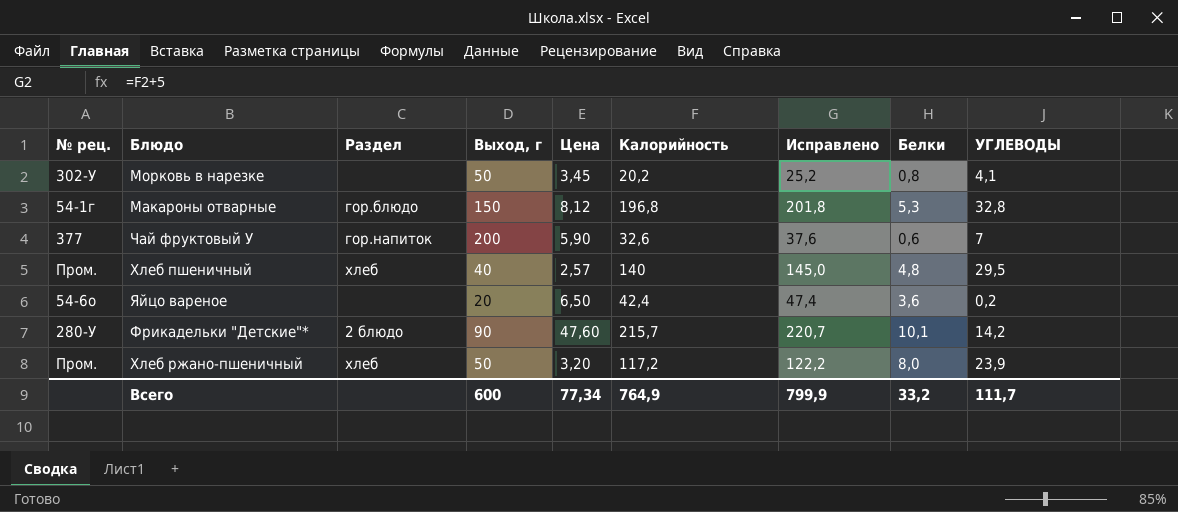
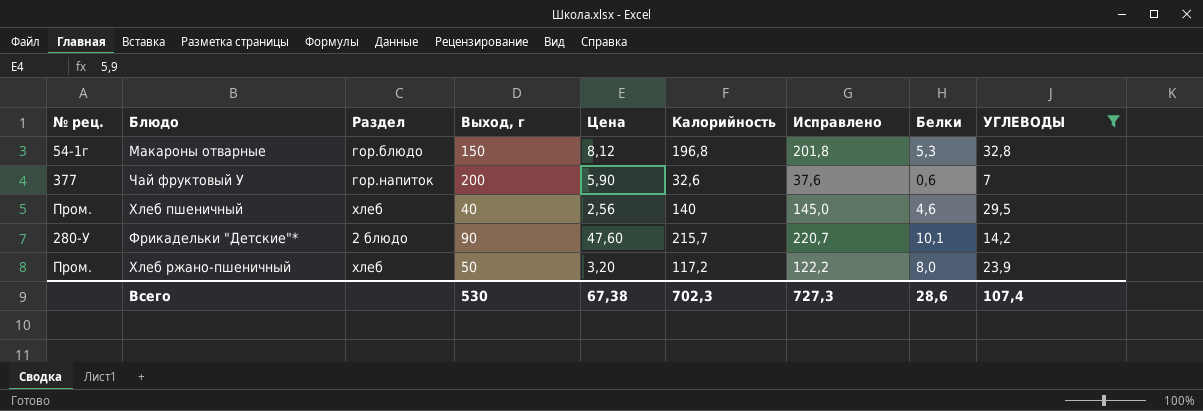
filter: none -> УГЛЕВОДЫ >= 7
Хлеб пшеничный | Цена: 2,57 -> 2,56
Хлеб пшеничный | Белки: 4,8 -> 4,6
Всего | Выход, г: 600 -> 530
Всего | Цена: 77,34 -> 67,38
Всего | Калорийность: 764,9 -> 702,3
Всего | Исправлено: 799,9 -> 727,3
Всего | Белки: 33,2 -> 28,6
Всего | УГЛЕВОДЫ: 111,7 -> 107,4

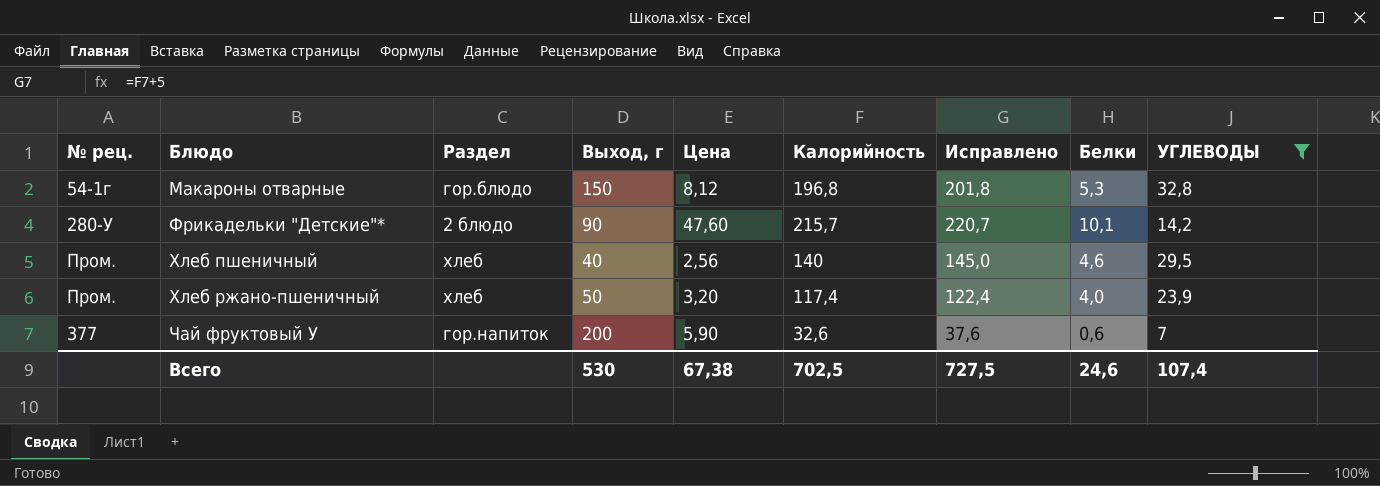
row order: none -> Блюдо ascending
Хлеб ржано-пшеничный | Калорийность: 117,2 -> 117,4
Хлеб ржано-пшеничный | Исправлено: 122,2 -> 122,4
Хлеб ржано-пшеничный | Белки: 8,0 -> 4,0
Всего | Калорийность: 702,3 -> 702,5
Всего | Исправлено: 727,3 -> 727,5
Всего | Белки: 28,6 -> 24,6

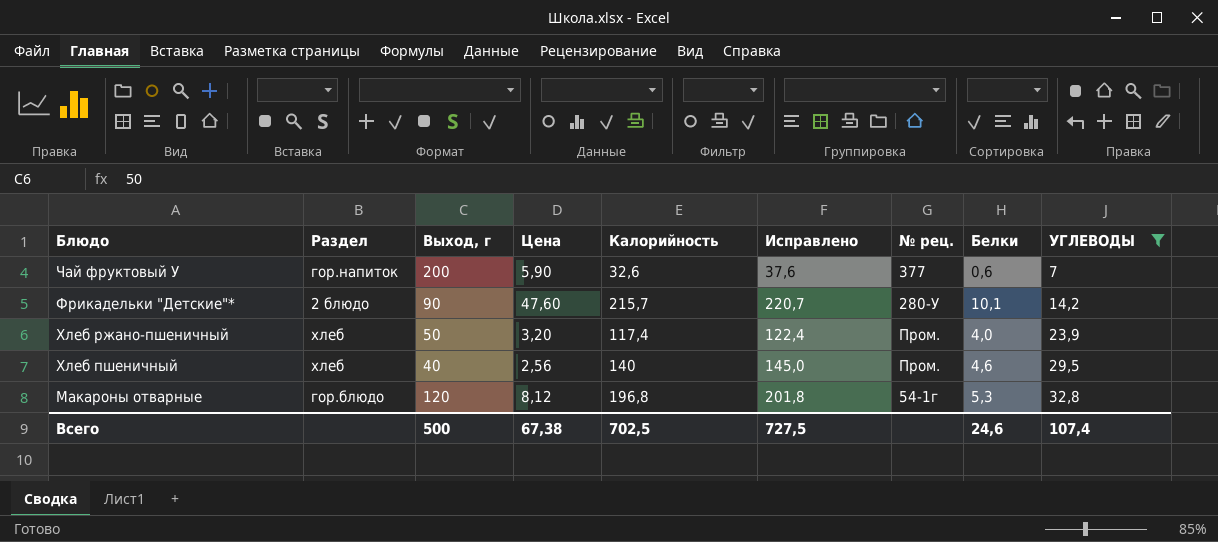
row order: Блюдо ascending -> УГЛЕВОДЫ ascending
column № рец. | position: 1 -> 7
Макароны отварные | Выход, г: 150 -> 120
Всего | Выход, г: 530 -> 500

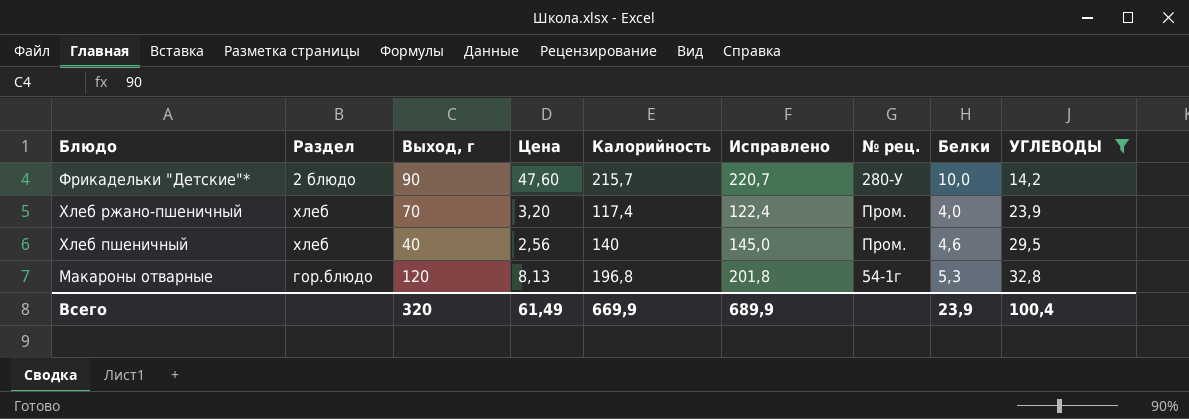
row Чай фруктовый У: гор.напиток | 200 | 5,90 | 32,6 | 37,6 | 377 | 0,6 | 7 -> none
Фрикадельки "Детские"* | Белки: 10,1 -> 10,0
Хлеб ржано-пшеничный | Выход, г: 50 -> 70
Макароны отварные | Цена: 8,12 -> 8,13
Всего | Выход, г: 500 -> 320
Всего | Цена: 67,38 -> 61,49
Всего | Калорийность: 702,5 -> 669,9
Всего | Исправлено: 727,5 -> 689,9
Всего | Белки: 24,6 -> 23,9
Всего | УГЛЕВОДЫ: 107,4 -> 100,4

